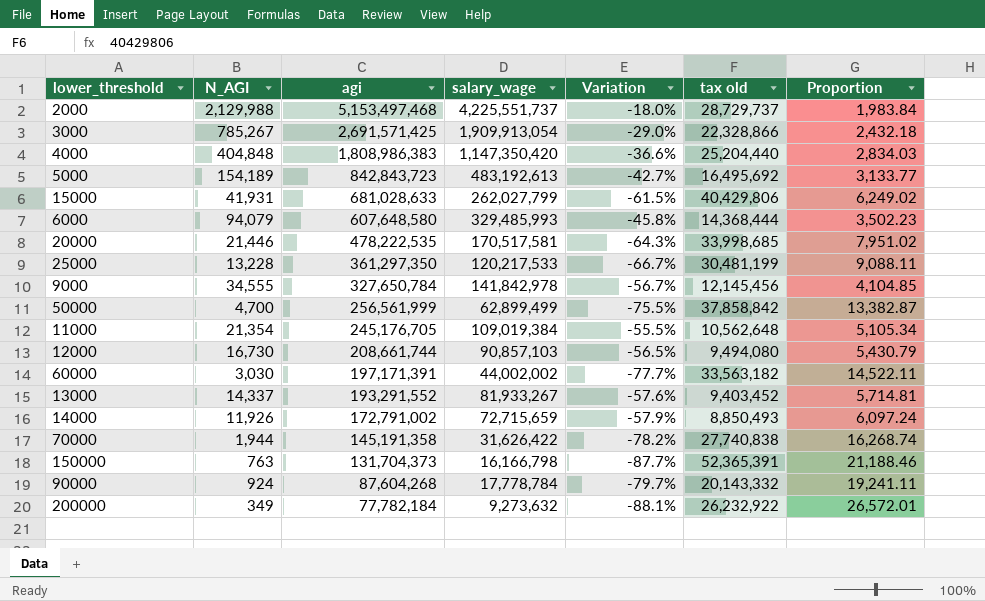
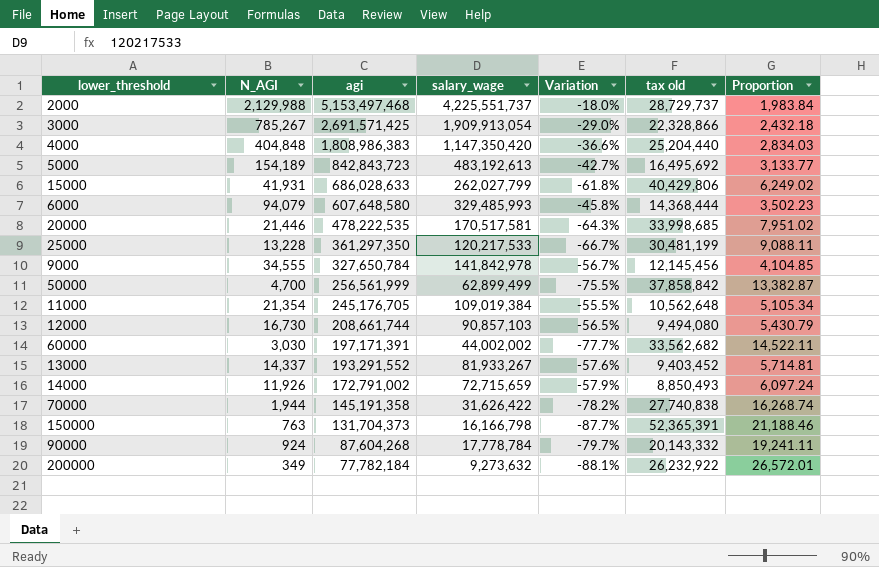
15000 | agi: 681,028,633 -> 686,028,633
15000 | Variation: -61.5% -> -61.8%
60000 | tax old: 33,563,182 -> 33,562,682

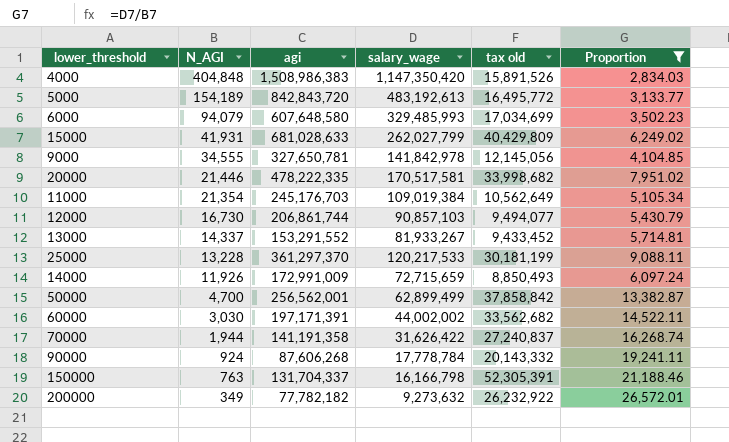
filter: none -> Proportion >= 2,834.03
row order: agi descending -> N_AGI descending
column Variation | formula: ([salary_wage] - [agi]) / [agi] -> none
4000 | agi: 1,808,986,383 -> 1,508,986,383
4000 | tax old: 25,204,440 -> 15,891,526
5000 | agi: 842,843,723 -> 842,843,720
5000 | tax old: 16,495,692 -> 16,495,772
6000 | tax old: 14,368,444 -> 17,034,699
15000 | agi: 686,028,633 -> 681,028,633
15000 | tax old: 40,429,806 -> 40,429,809
9000 | agi: 327,650,784 -> 327,650,781
9000 | tax old: 12,145,456 -> 12,145,056
20000 | agi: 478,222,535 -> 478,222,335
20000 | tax old: 33,998,685 -> 33,998,682
11000 | agi: 245,176,705 -> 245,176,703
11000 | tax old: 10,562,648 -> 10,562,649
12000 | agi: 208,661,744 -> 206,861,744
12000 | tax old: 9,494,080 -> 9,494,077
13000 | agi: 193,291,552 -> 153,291,552
13000 | tax old: 9,403,452 -> 9,433,452
25000 | agi: 361,297,350 -> 361,297,370
25000 | tax old: 30,481,199 -> 30,181,199
14000 | agi: 172,791,002 -> 172,991,009
50000 | agi: 256,561,999 -> 256,562,001
70000 | agi: 145,191,358 -> 141,191,358
70000 | tax old: 27,740,838 -> 27,240,837
90000 | agi: 87,604,268 -> 87,606,268
150000 | agi: 131,704,373 -> 131,704,337
150000 | tax old: 52,365,391 -> 52,305,391
200000 | agi: 77,782,184 -> 77,782,182

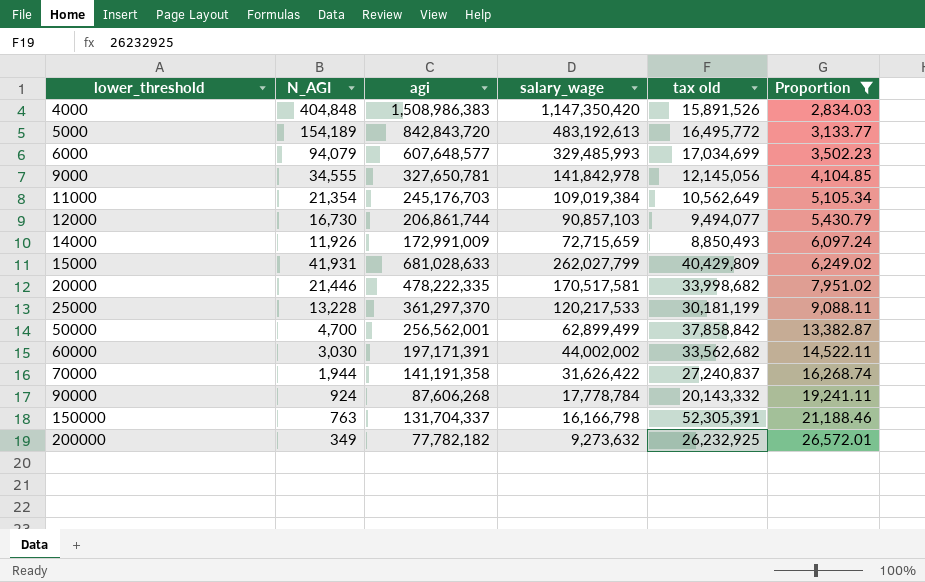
row order: N_AGI descending -> lower_threshold ascending
row 13000: 14,337 | 153,291,552 | 81,933,267 | 9,433,452 | 5,714.81 -> none
6000 | agi: 607,648,580 -> 607,648,577
200000 | tax old: 26,232,922 -> 26,232,925

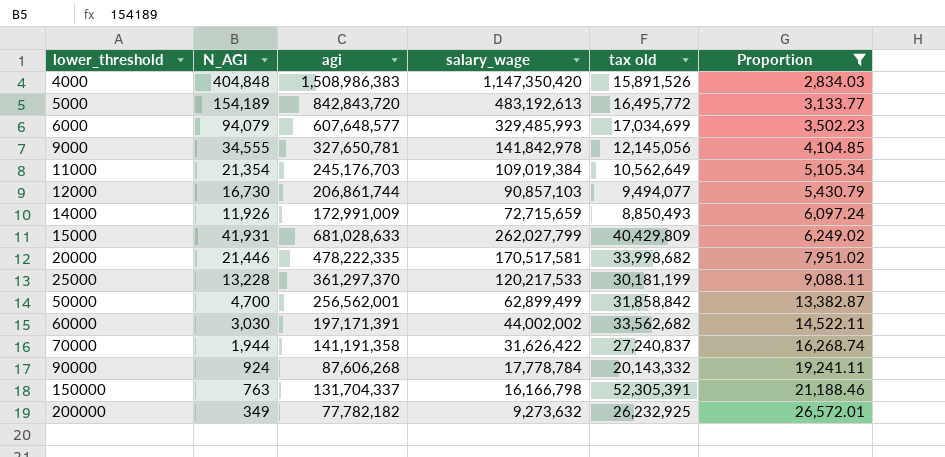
50000 | tax old: 37,858,842 -> 31,858,842

